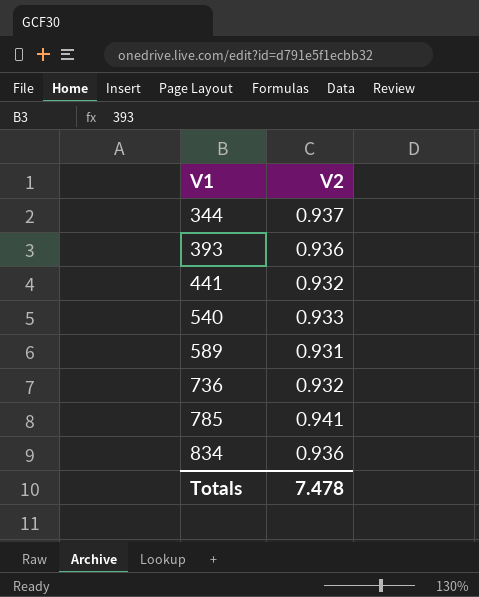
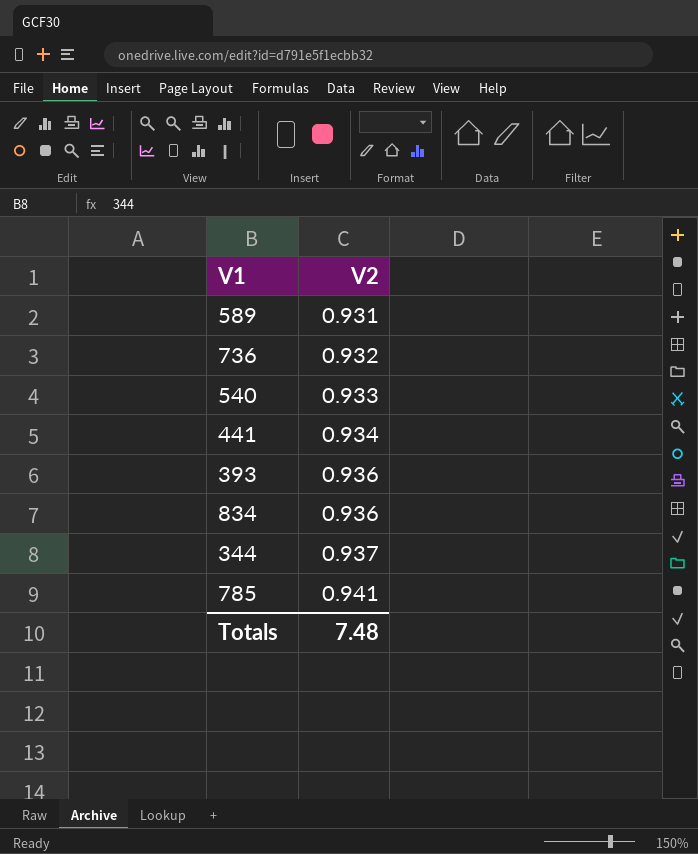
row order: V1 ascending -> V2 ascending
441 | V2: 0.932 -> 0.934
Totals | V2: 7.478 -> 7.48

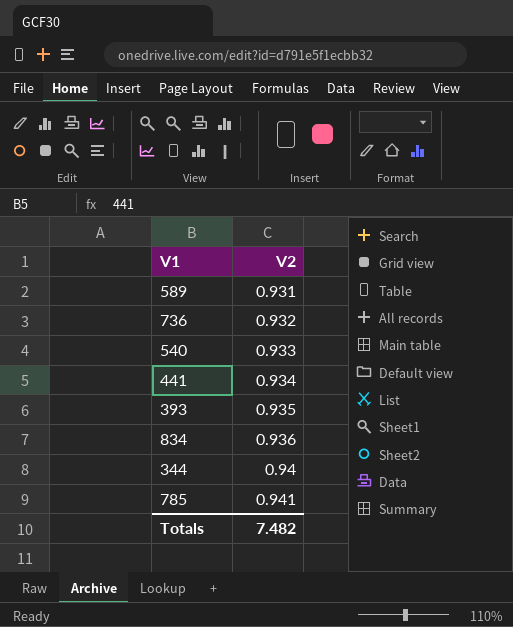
393 | V2: 0.936 -> 0.935
344 | V2: 0.937 -> 0.94
Totals | V2: 7.48 -> 7.482

